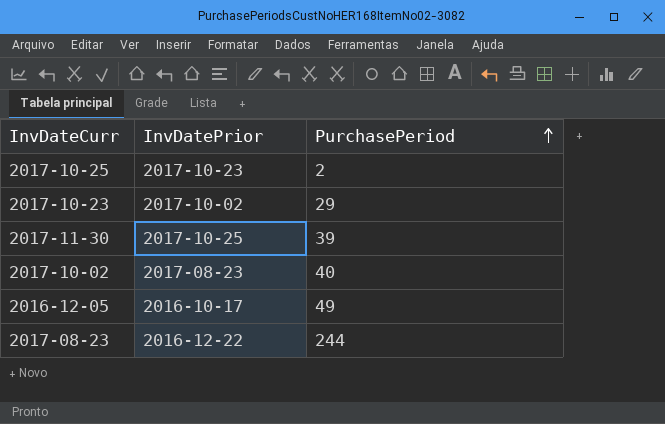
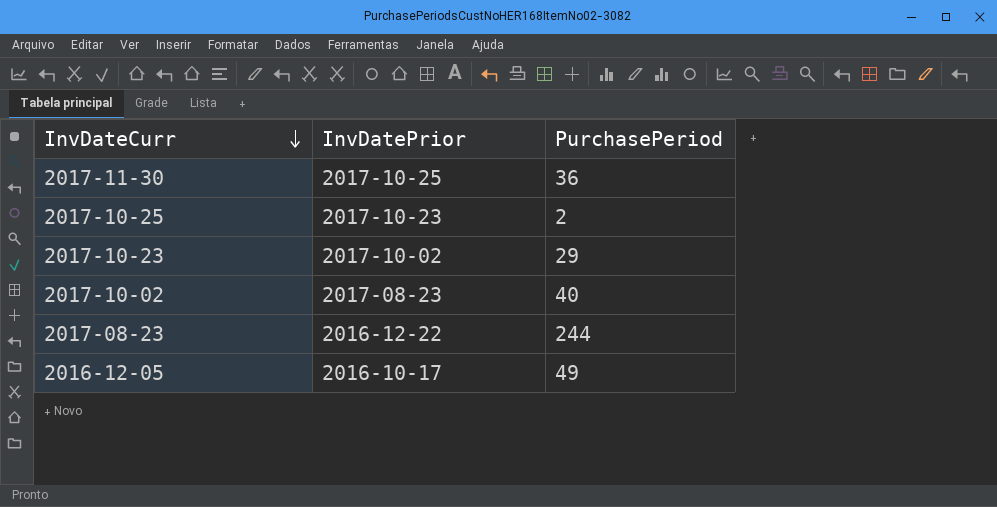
row order: PurchasePeriod ascending -> InvDateCurr descending
2017-11-30 | PurchasePeriod: 39 -> 36

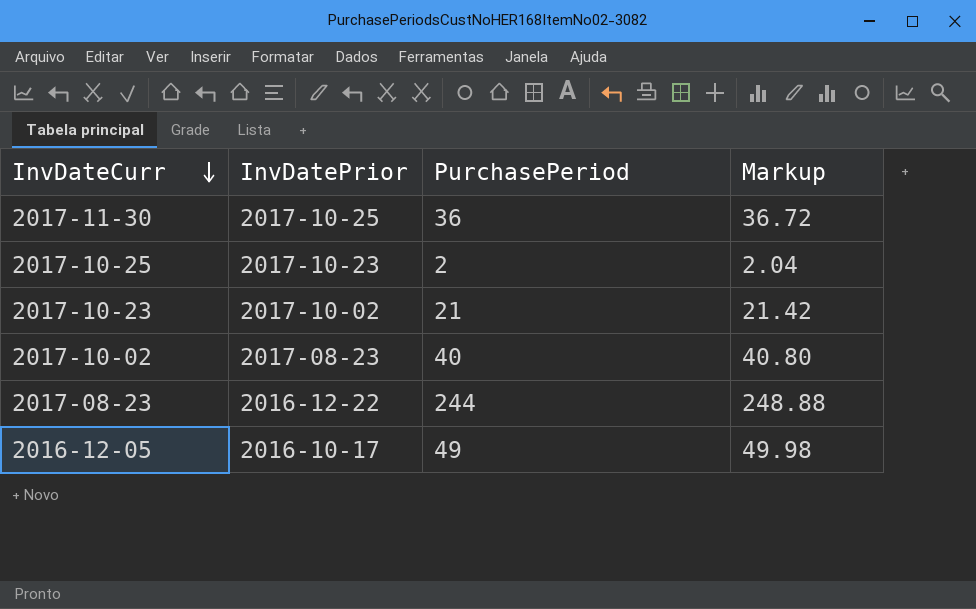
column Markup | formula: none -> [PurchasePeriod] * 1.02
2017-10-23 | PurchasePeriod: 29 -> 21

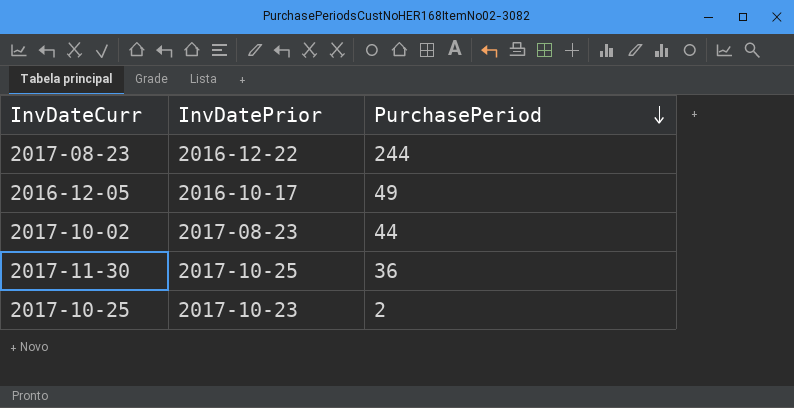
row order: InvDateCurr descending -> PurchasePeriod descending
column Markup | formula: [PurchasePeriod] * 1.02 -> none
row 2017-10-23: 2017-10-02 | 21 | 21.42 -> none
2017-10-02 | PurchasePeriod: 40 -> 44

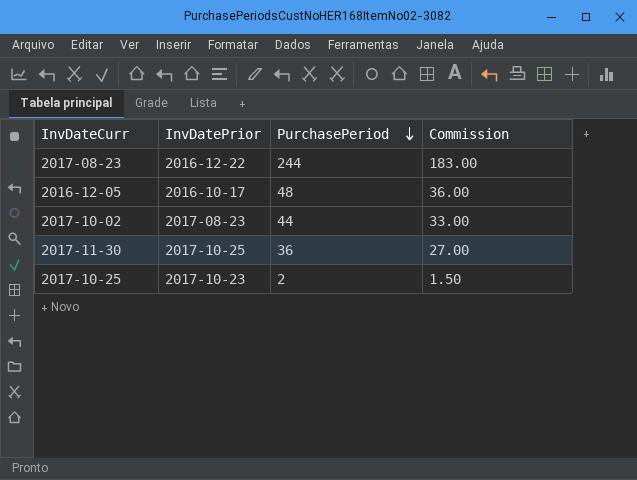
column Commission | formula: none -> [PurchasePeriod] * 0.75
2016-12-05 | PurchasePeriod: 49 -> 48

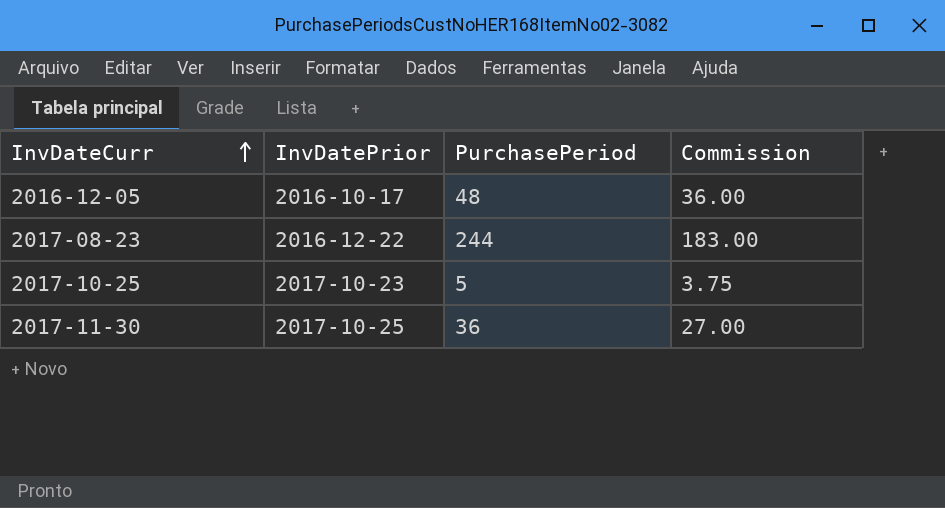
row order: PurchasePeriod descending -> InvDateCurr ascending
row 2017-10-02: 2017-08-23 | 44 | 33.00 -> none
2017-10-25 | PurchasePeriod: 2 -> 5
2017-10-25 | Commission: 1.50 -> 3.75

